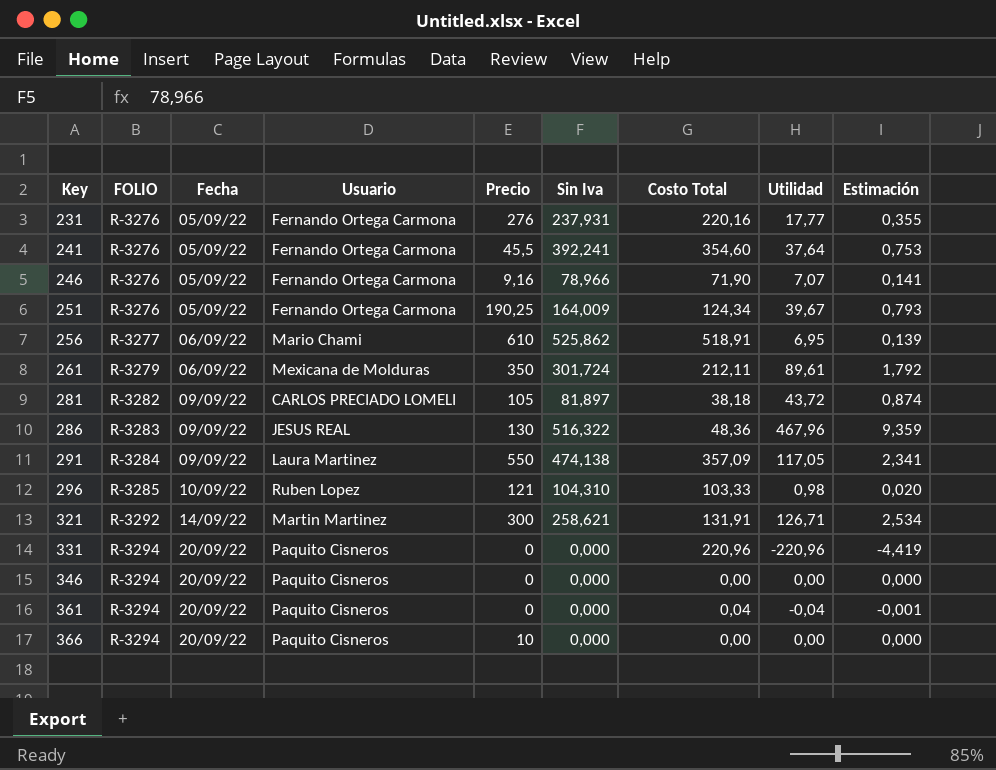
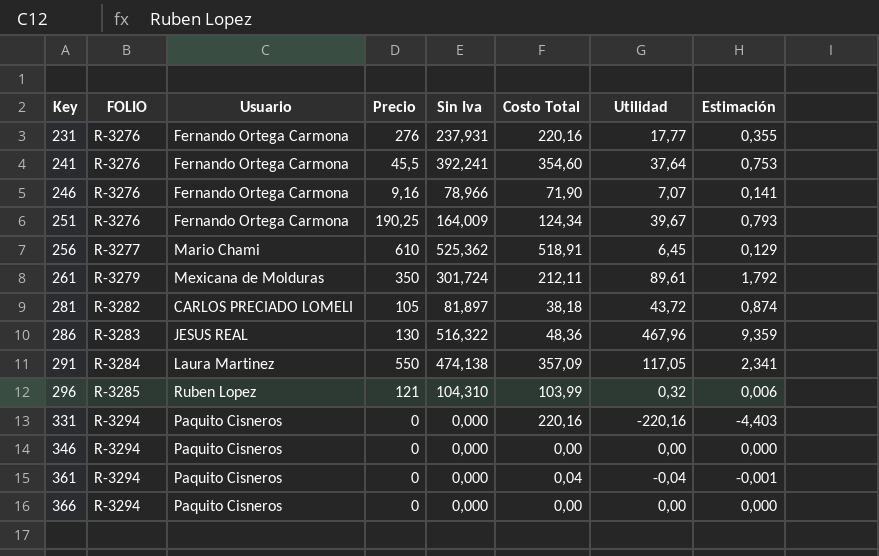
column Fecha | position: 3 -> none
row 321: R-3292 | 14/09/22 | Martin Martinez | 300 | 258,621 | 131,91 | 126,71 | 2,534 -> none
256 | Sin Iva: 525,862 -> 525,362
256 | Utilidad: 6,95 -> 6,45
256 | Estimación: 0,139 -> 0,129
296 | Costo Total: 103,33 -> 103,99
296 | Utilidad: 0,98 -> 0,32
296 | Estimación: 0,020 -> 0,006
331 | Costo Total: 220,96 -> 220,16
331 | Utilidad: -220,96 -> -220,16
331 | Estimación: -4,419 -> -4,403
366 | Precio: 10 -> 0

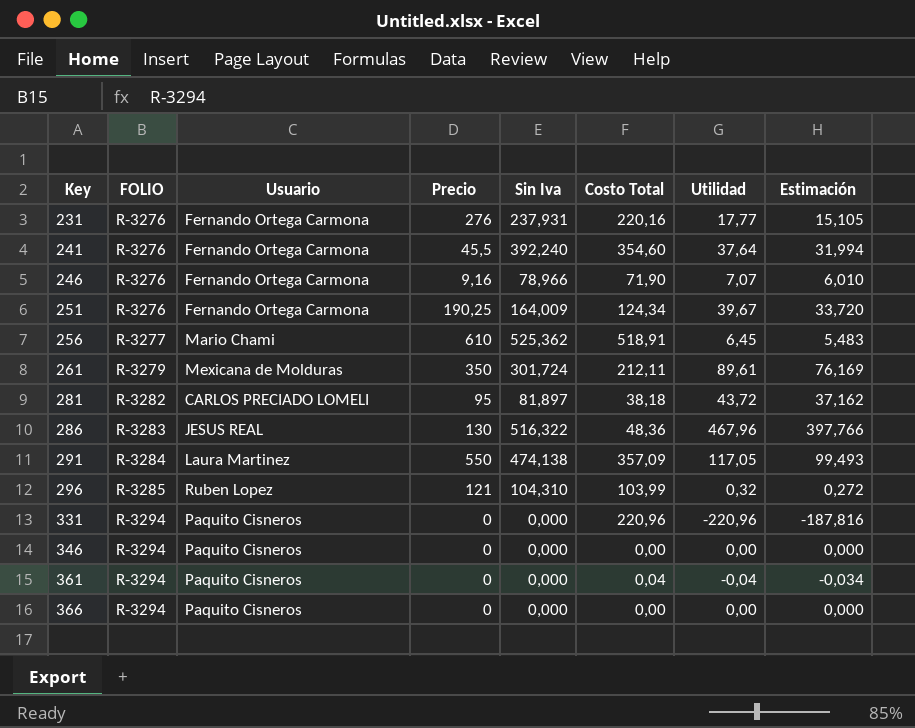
column Estimación | formula: [Utilidad] * 0,02 -> [Utilidad] * 0,85
241 | Sin Iva: 392,241 -> 392,240
281 | Precio: 105 -> 95
331 | Costo Total: 220,16 -> 220,96
331 | Utilidad: -220,16 -> -220,96

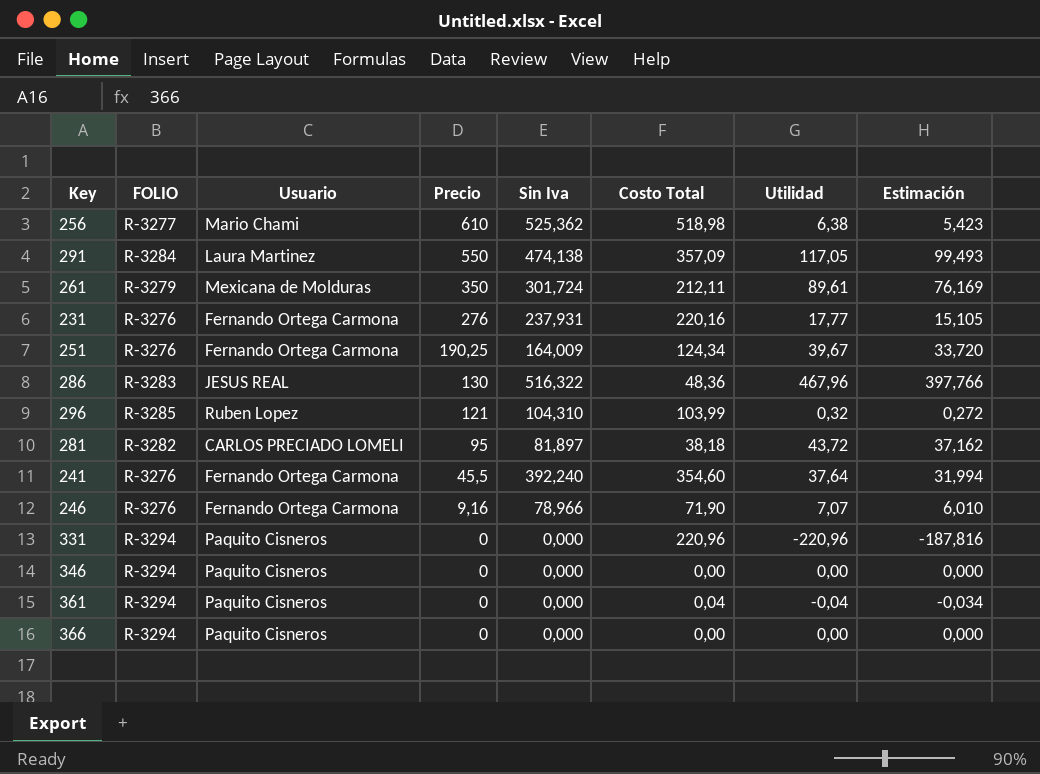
row order: Key ascending -> Precio descending
256 | Costo Total: 518,91 -> 518,98
256 | Utilidad: 6,45 -> 6,38
256 | Estimación: 5,483 -> 5,423

